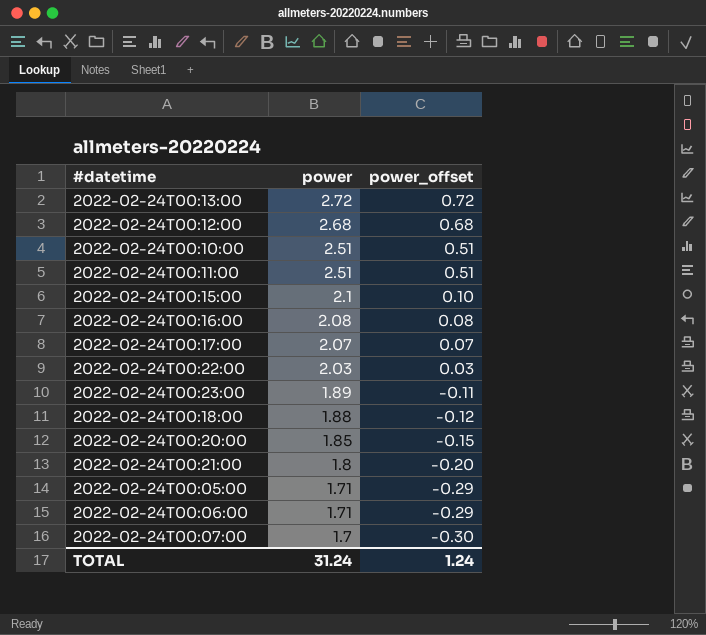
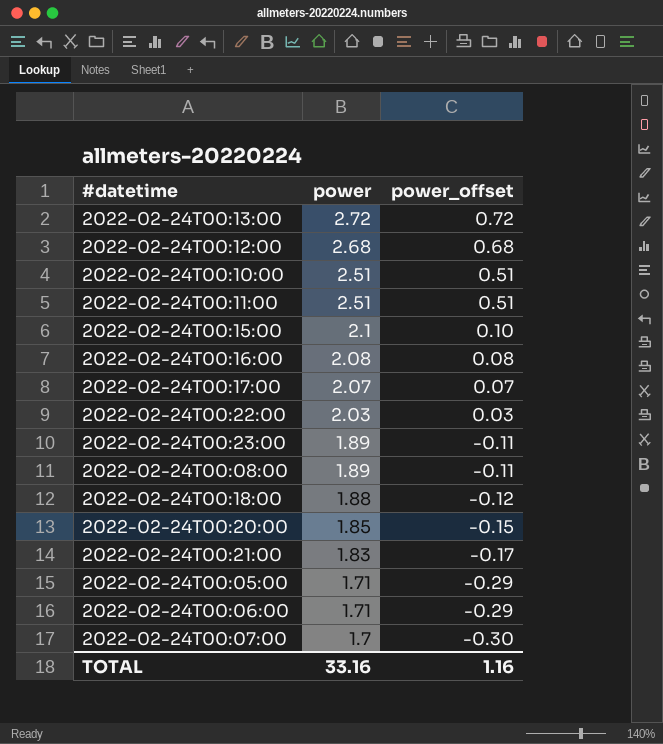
row 2022-02-24T00:08:00: none -> 1.89 | -0.11
2022-02-24T00:21:00 | power: 1.8 -> 1.83
2022-02-24T00:21:00 | power_offset: -0.20 -> -0.17
TOTAL | power: 31.24 -> 33.16
TOTAL | power_offset: 1.24 -> 1.16

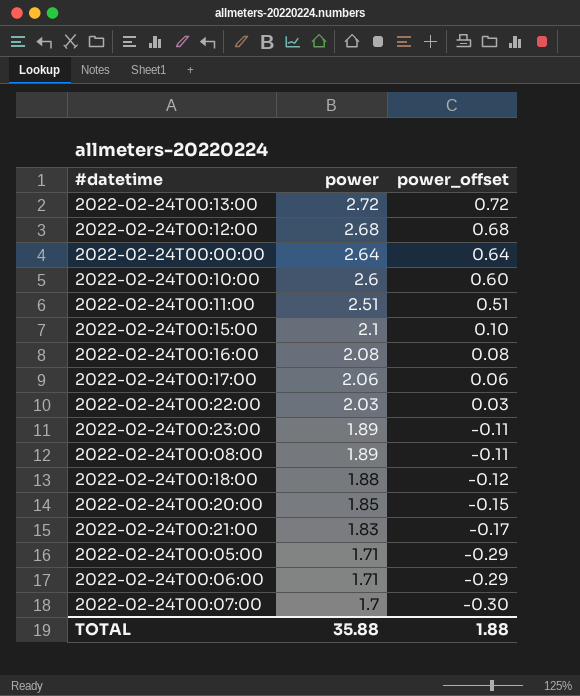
row 2022-02-24T00:00:00: none -> 2.64 | 0.64
2022-02-24T00:10:00 | power: 2.51 -> 2.6
2022-02-24T00:10:00 | power_offset: 0.51 -> 0.60
2022-02-24T00:17:00 | power: 2.07 -> 2.06
2022-02-24T00:17:00 | power_offset: 0.07 -> 0.06
TOTAL | power: 33.16 -> 35.88
TOTAL | power_offset: 1.16 -> 1.88

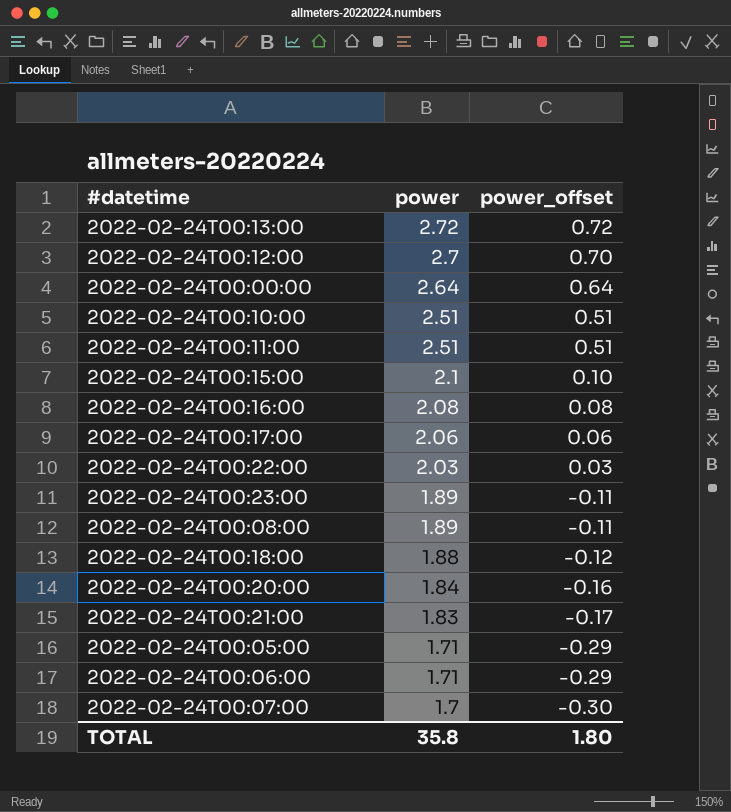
2022-02-24T00:12:00 | power: 2.68 -> 2.7
2022-02-24T00:12:00 | power_offset: 0.68 -> 0.70
2022-02-24T00:10:00 | power: 2.6 -> 2.51
2022-02-24T00:10:00 | power_offset: 0.60 -> 0.51
2022-02-24T00:20:00 | power: 1.85 -> 1.84
2022-02-24T00:20:00 | power_offset: -0.15 -> -0.16
TOTAL | power: 35.88 -> 35.8
TOTAL | power_offset: 1.88 -> 1.80

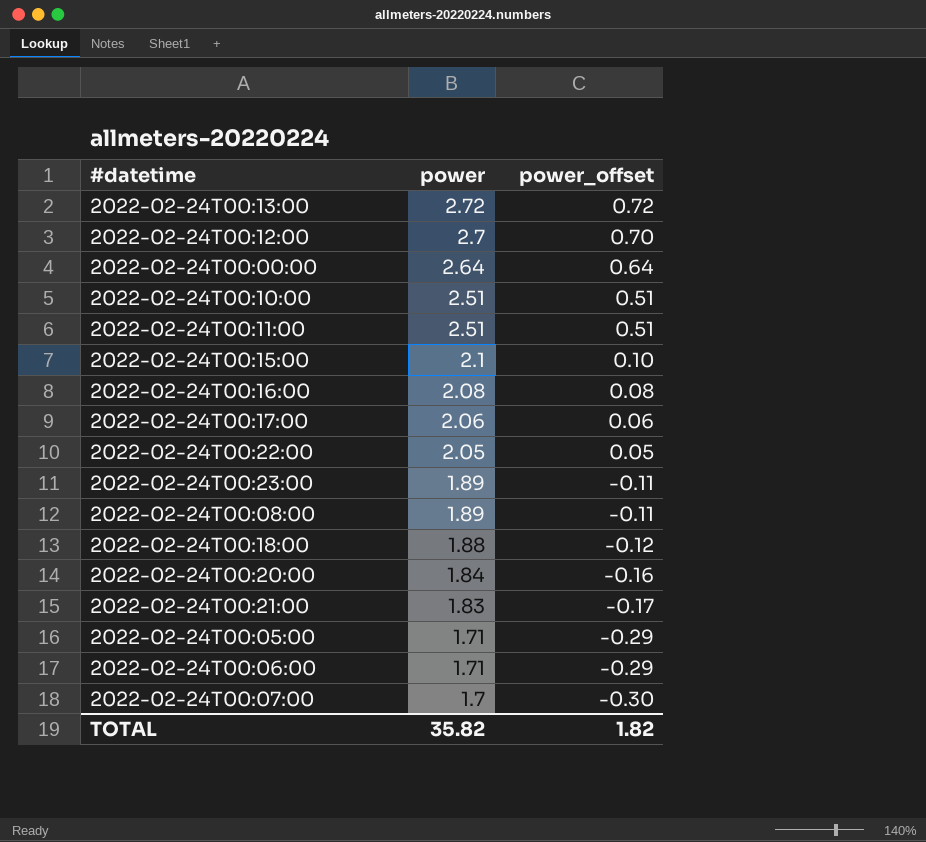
2022-02-24T00:22:00 | power: 2.03 -> 2.05
2022-02-24T00:22:00 | power_offset: 0.03 -> 0.05
TOTAL | power: 35.8 -> 35.82
TOTAL | power_offset: 1.80 -> 1.82

